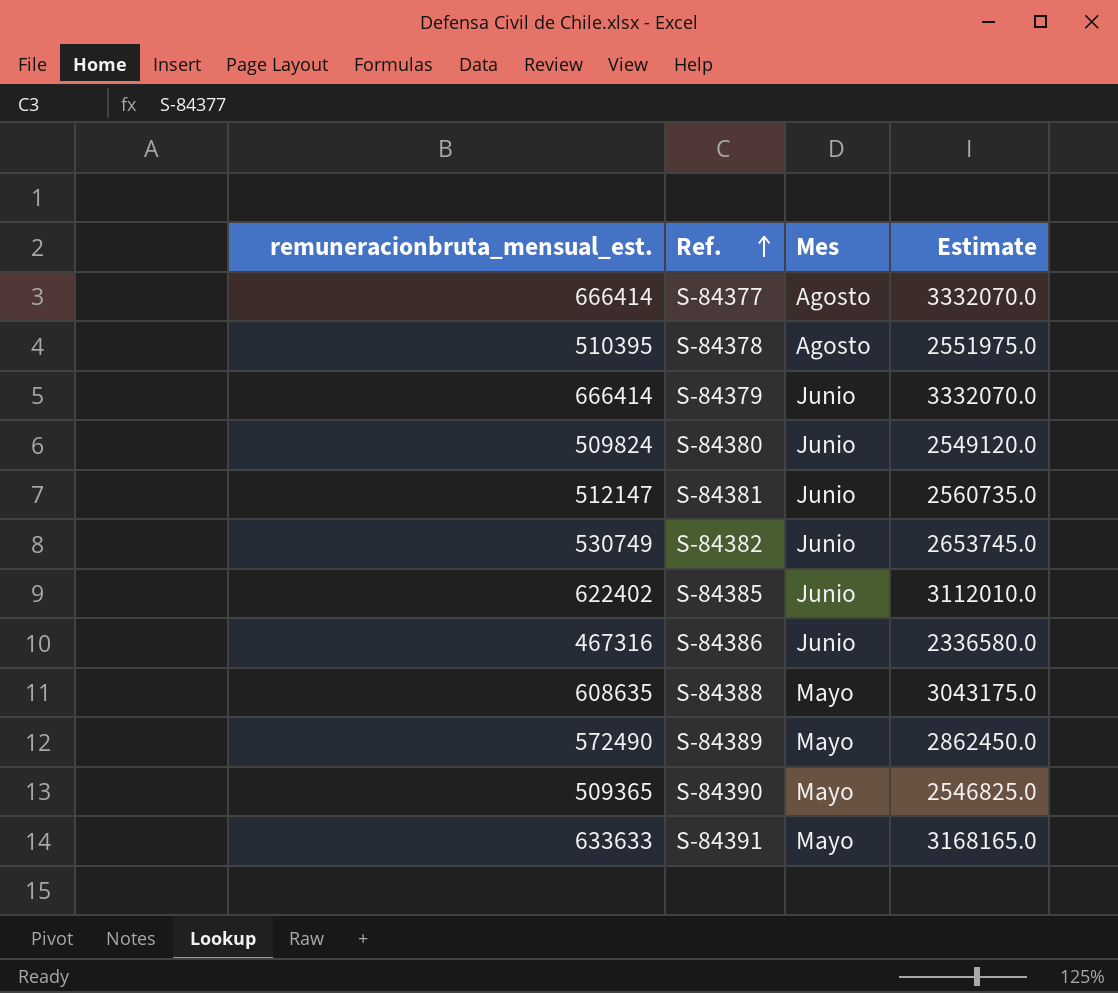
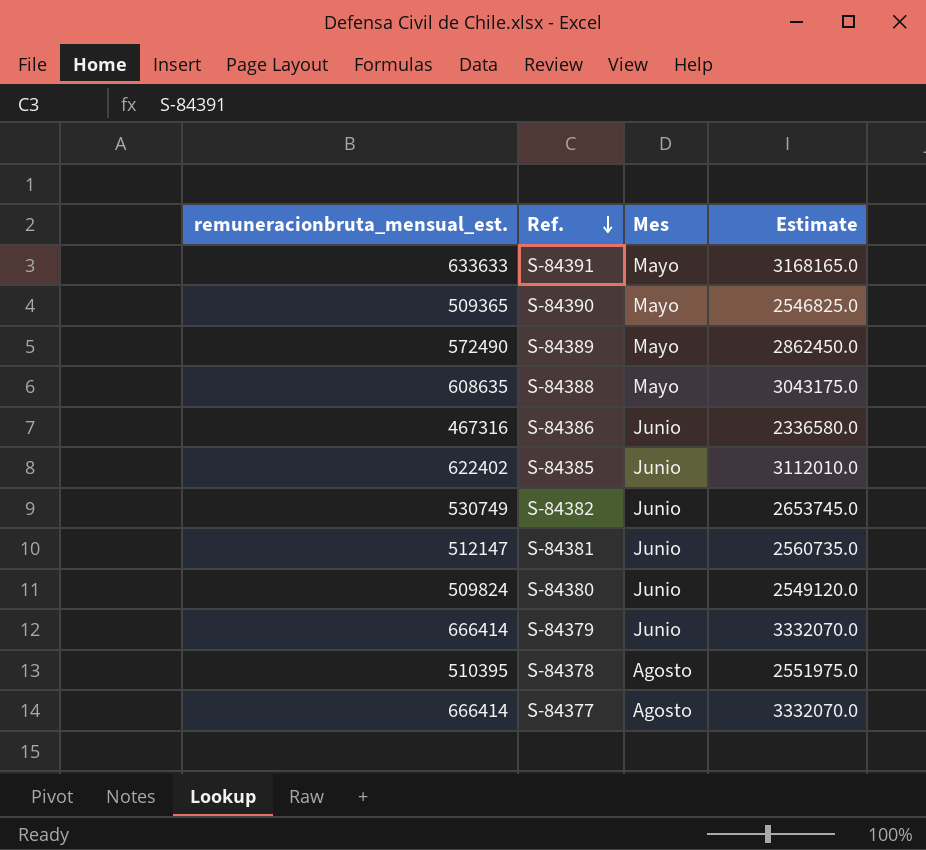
row order: Ref. ascending -> Ref. descending

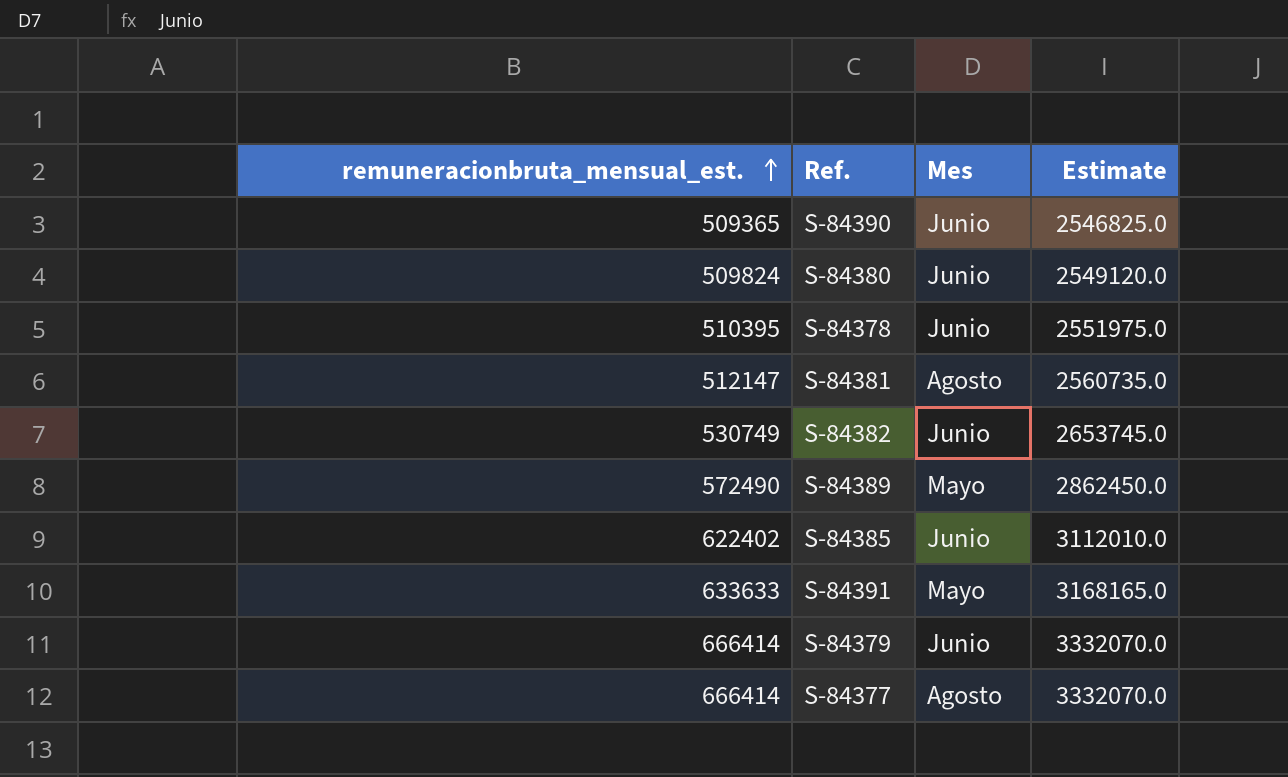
row order: Ref. descending -> remuneracionbruta_mensual_est. ascending
row S-84388: 608635 | Mayo | 3043175.0 -> none
row S-84386: 467316 | Junio | 2336580.0 -> none
S-84390 | Mes: Mayo -> Junio
S-84378 | Mes: Agosto -> Junio
S-84381 | Mes: Junio -> Agosto

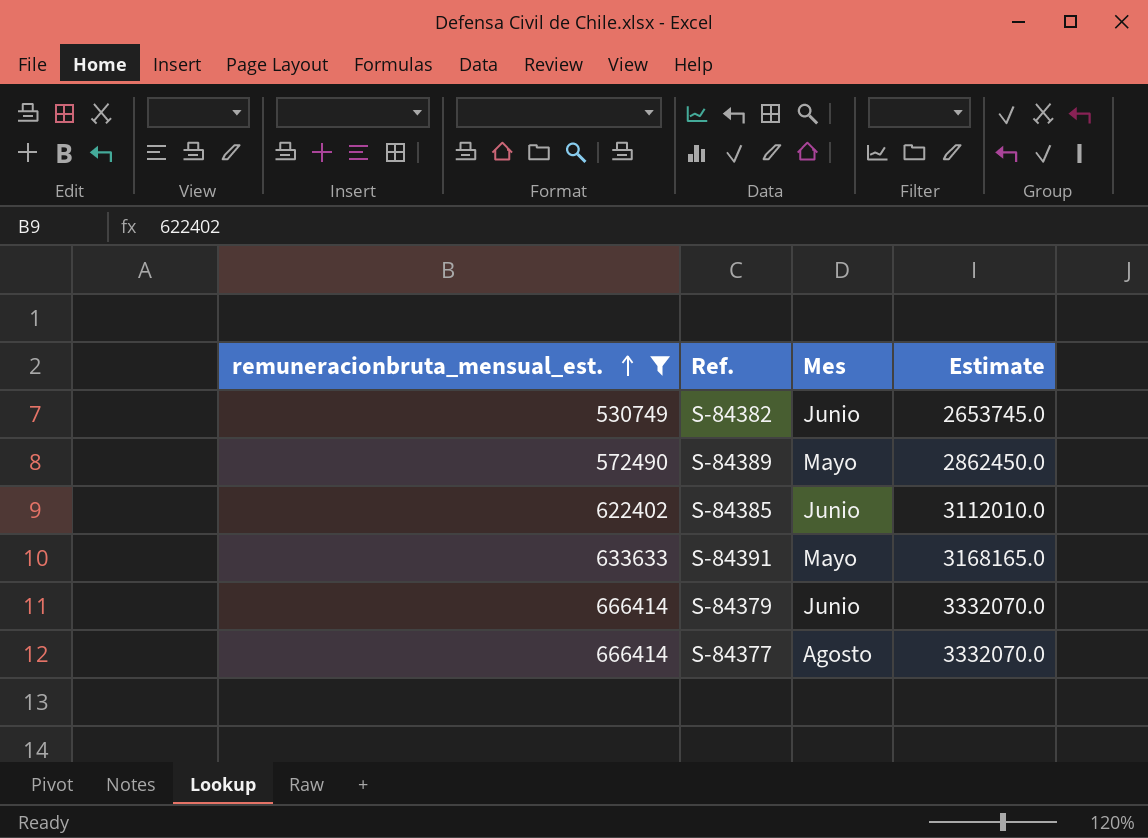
filter: none -> remuneracionbruta_mensual_est. >= 530749

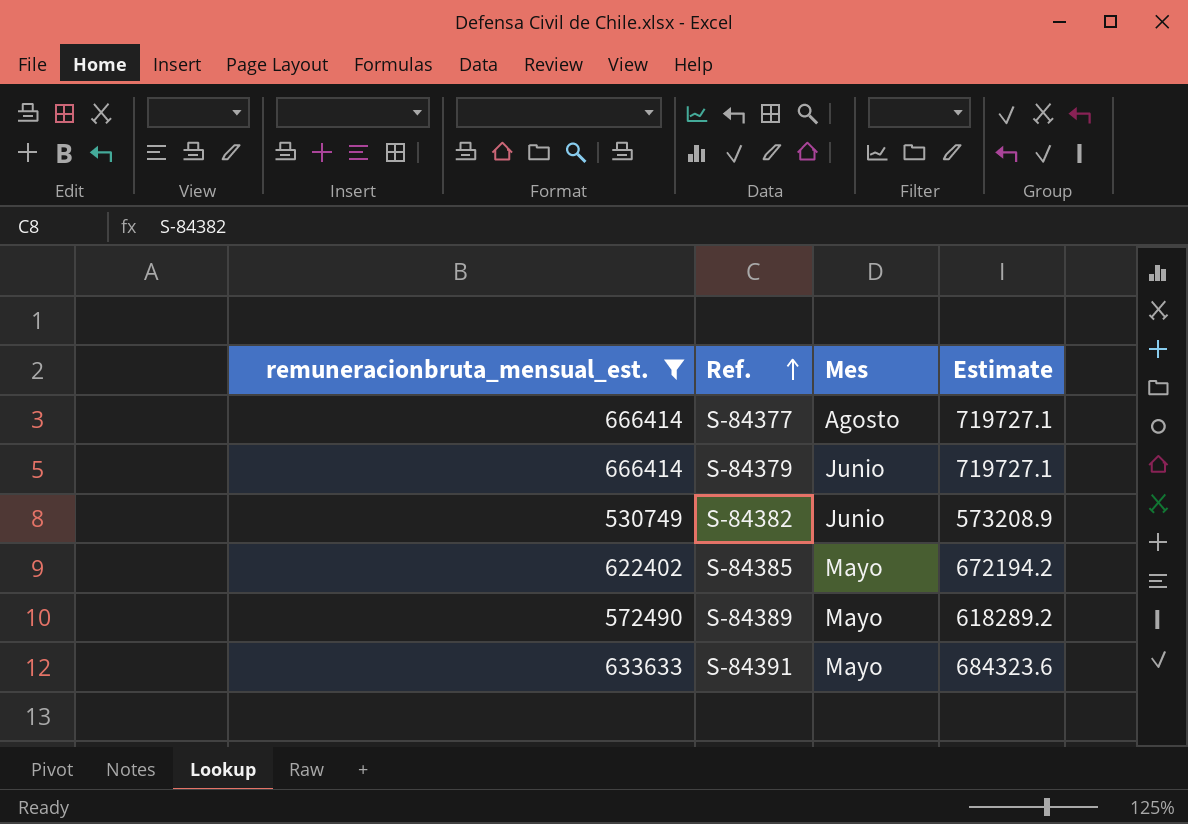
row order: remuneracionbruta_mensual_est. ascending -> Ref. ascending
column Estimate | formula: [remuneracionbruta_mensual_est.] * 5 -> [remuneracionbruta_mensual_est.] * 1.08
S-84385 | Mes: Junio -> Mayo

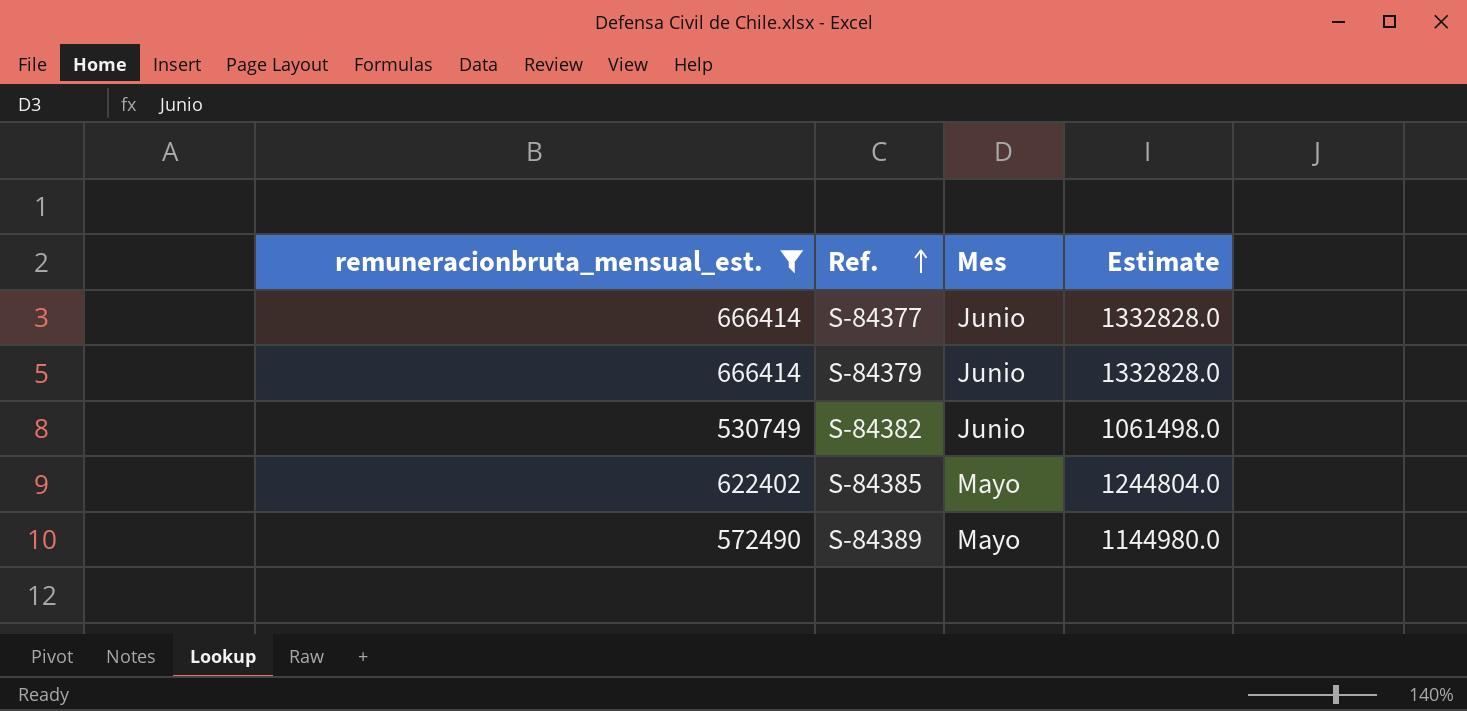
column Estimate | formula: [remuneracionbruta_mensual_est.] * 1.08 -> [remuneracionbruta_mensual_est.] * 2
row S-84391: 633633 | Mayo | 684323.6 -> none
S-84377 | Mes: Agosto -> Junio

